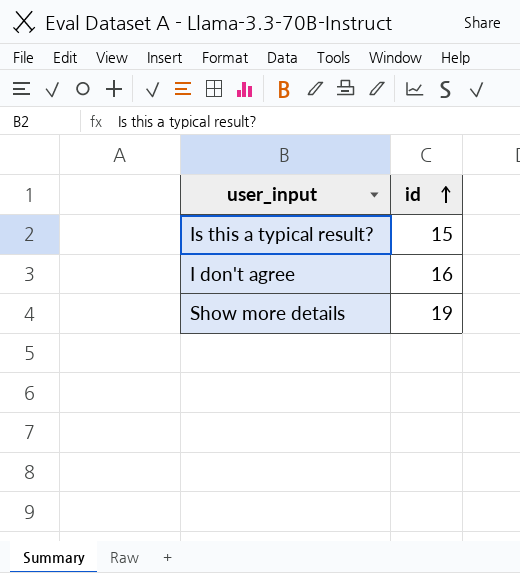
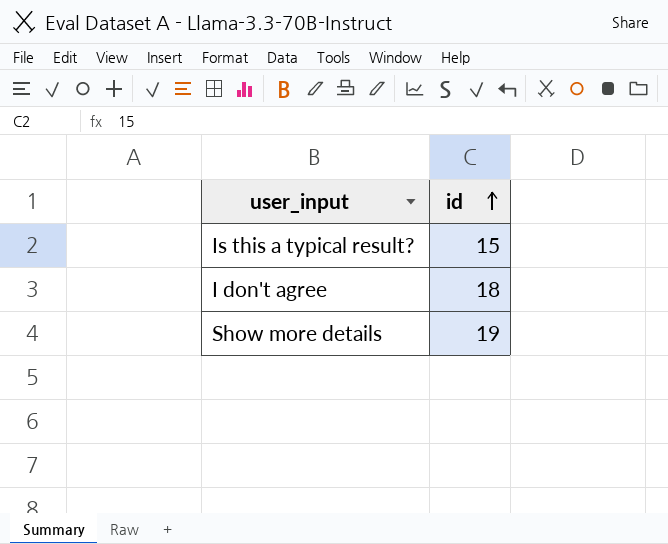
I don't agree | id: 16 -> 18

